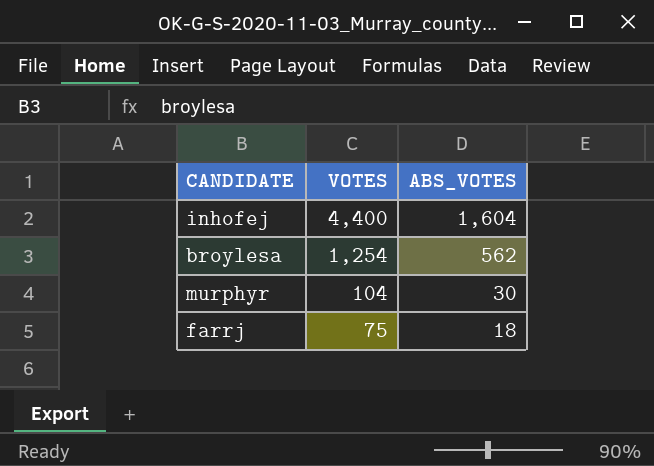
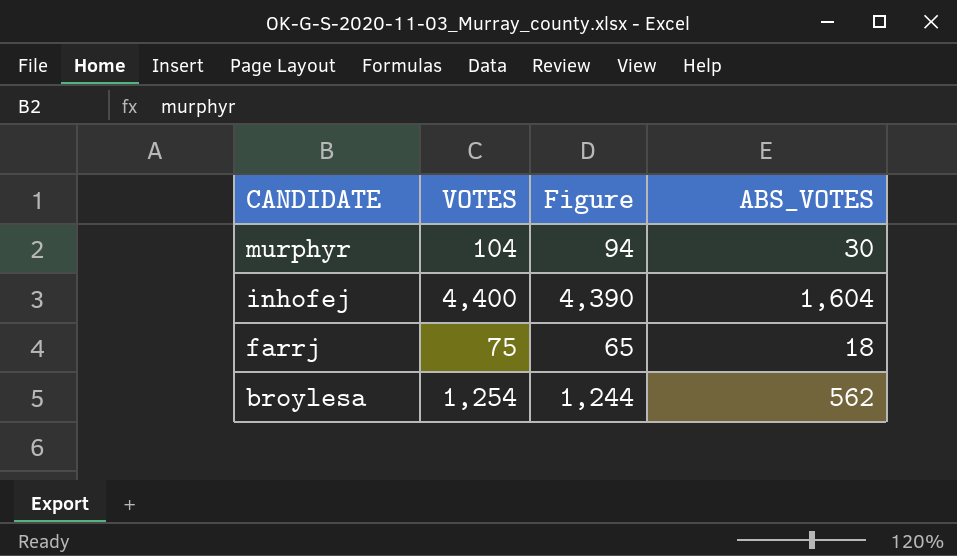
row order: VOTES descending -> CANDIDATE descending
column Figure | formula: none -> [VOTES] - 10

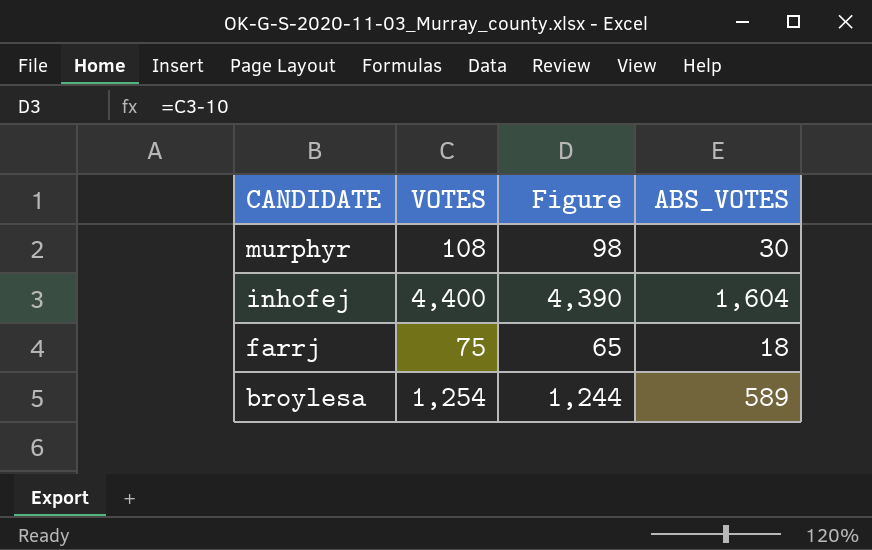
murphyr | VOTES: 104 -> 108
murphyr | Figure: 94 -> 98
broylesa | ABS_VOTES: 562 -> 589

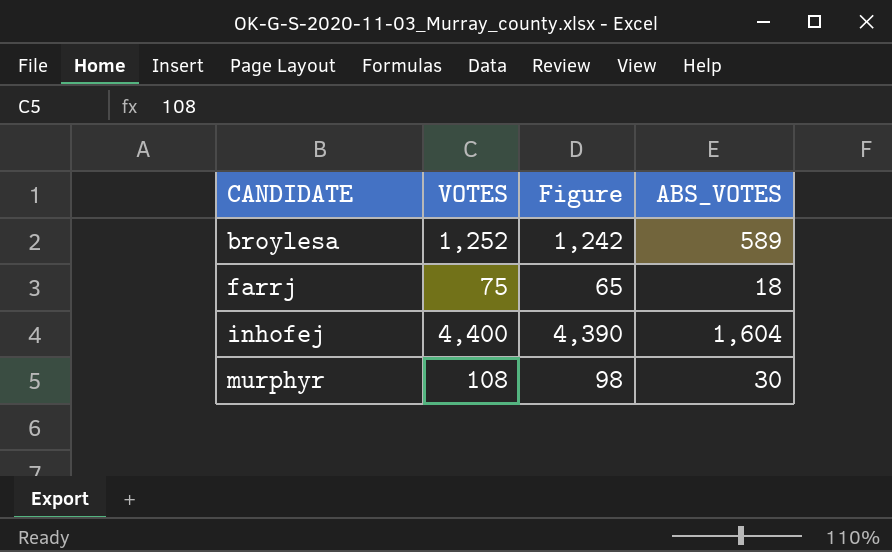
row order: CANDIDATE descending -> CANDIDATE ascending
broylesa | VOTES: 1,254 -> 1,252
broylesa | Figure: 1,244 -> 1,242

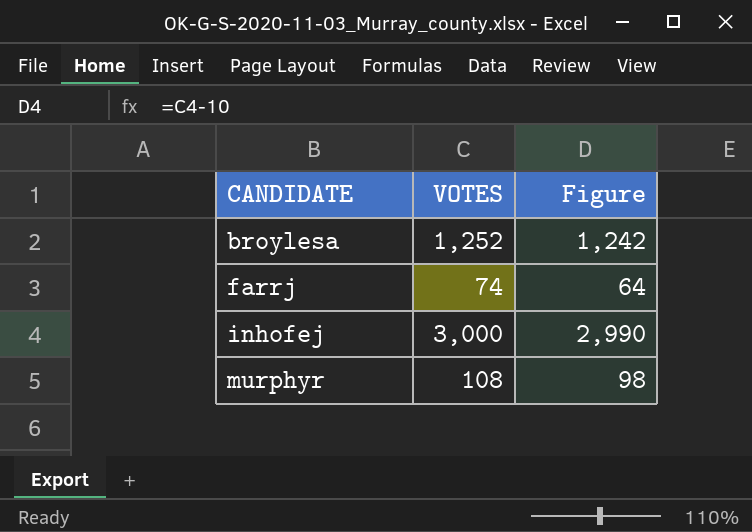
column ABS_VOTES | position: 4 -> none
farrj | VOTES: 75 -> 74
farrj | Figure: 65 -> 64
inhofej | VOTES: 4,400 -> 3,000
inhofej | Figure: 4,390 -> 2,990

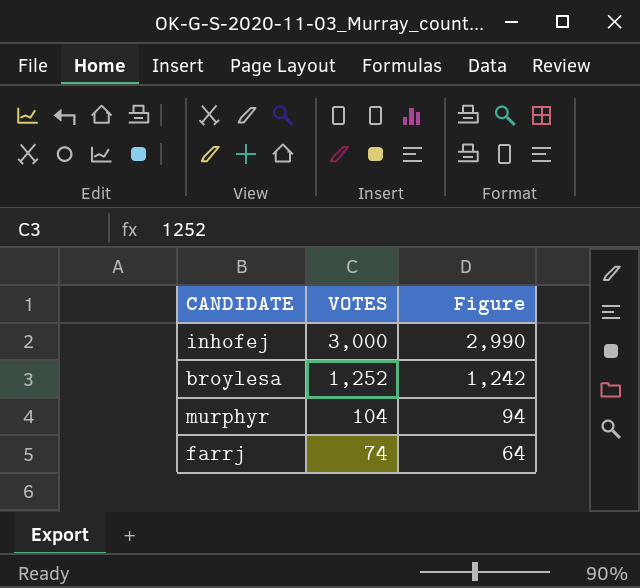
row order: CANDIDATE ascending -> VOTES descending
murphyr | VOTES: 108 -> 104
murphyr | Figure: 98 -> 94

